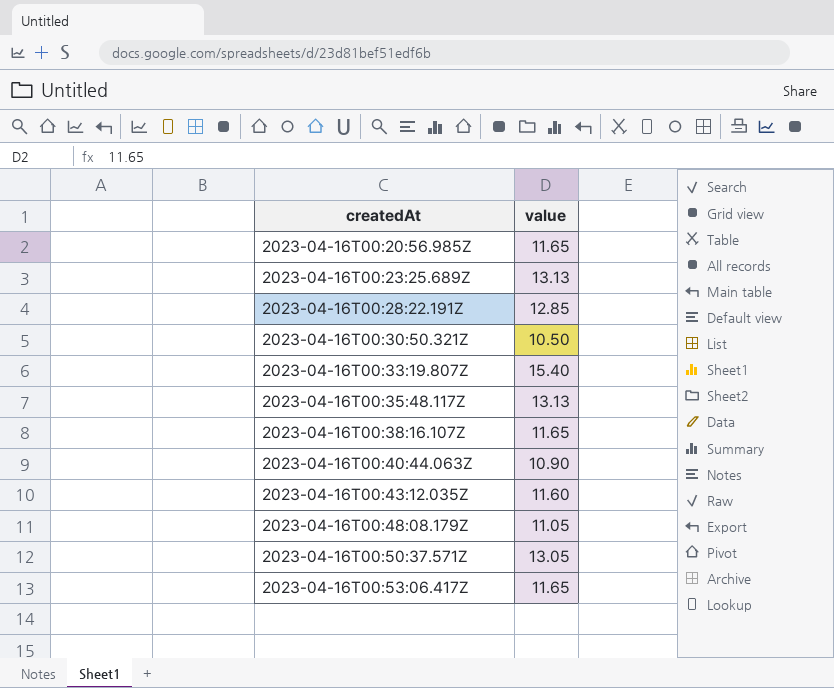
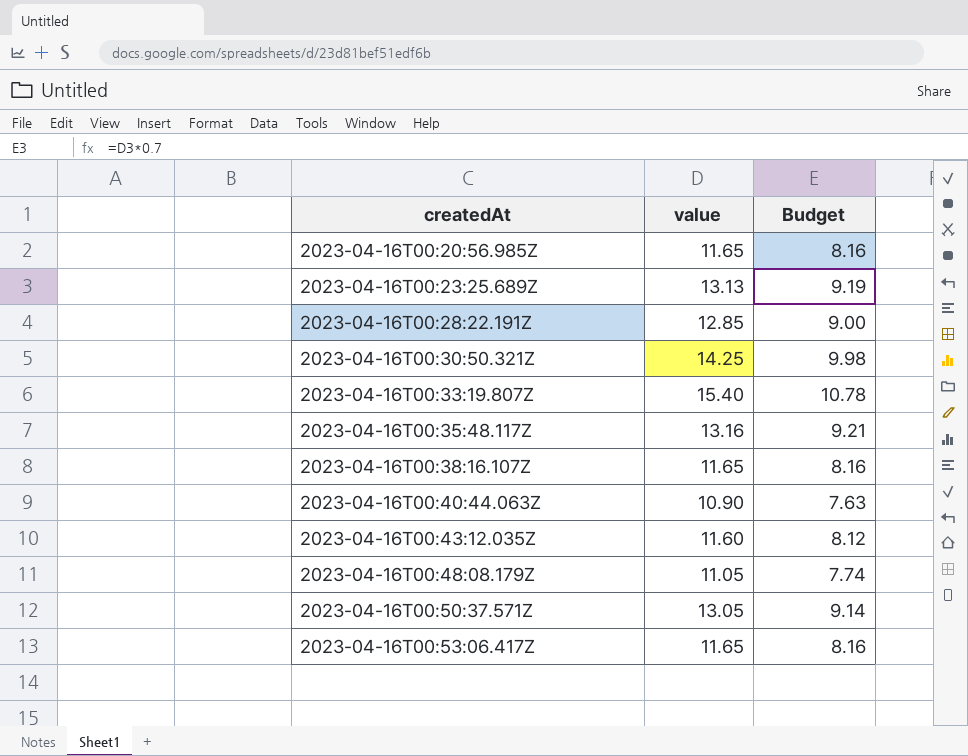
column Budget | formula: none -> [value] * 0.7
2023-04-16T00:30:50.321Z | value: 10.50 -> 14.25
2023-04-16T00:35:48.117Z | value: 13.13 -> 13.16

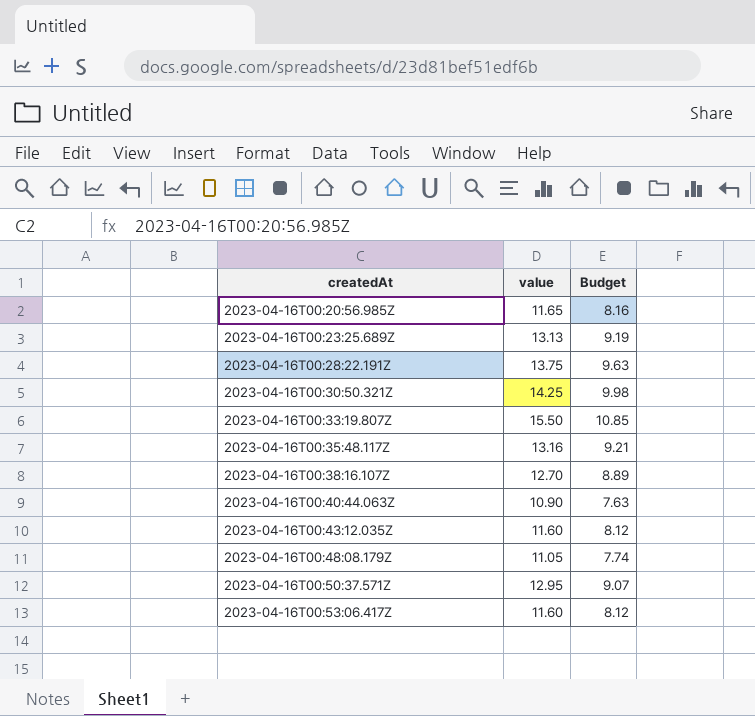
2023-04-16T00:28:22.191Z | value: 12.85 -> 13.75
2023-04-16T00:28:22.191Z | Budget: 9.00 -> 9.63
2023-04-16T00:33:19.807Z | value: 15.40 -> 15.50
2023-04-16T00:33:19.807Z | Budget: 10.78 -> 10.85
2023-04-16T00:38:16.107Z | value: 11.65 -> 12.70
2023-04-16T00:38:16.107Z | Budget: 8.16 -> 8.89
2023-04-16T00:50:37.571Z | value: 13.05 -> 12.95
2023-04-16T00:50:37.571Z | Budget: 9.14 -> 9.07
2023-04-16T00:53:06.417Z | value: 11.65 -> 11.60
2023-04-16T00:53:06.417Z | Budget: 8.16 -> 8.12

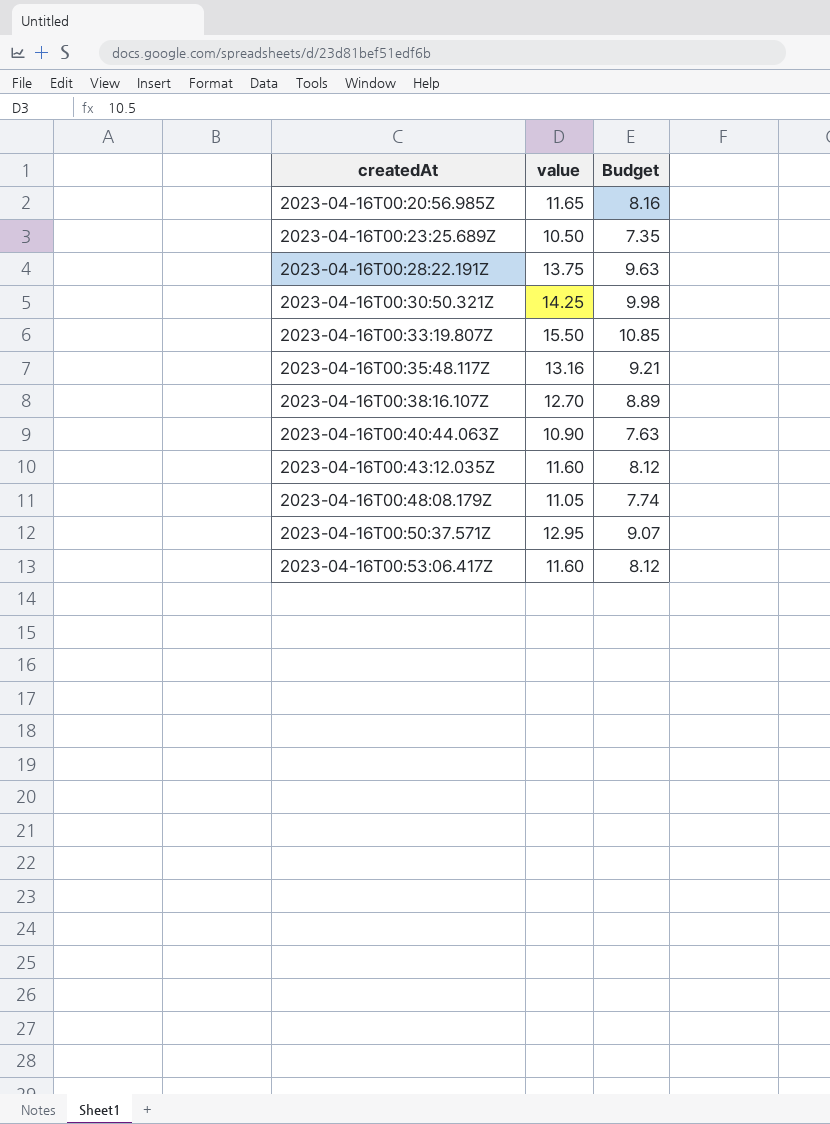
2023-04-16T00:23:25.689Z | value: 13.13 -> 10.50
2023-04-16T00:23:25.689Z | Budget: 9.19 -> 7.35

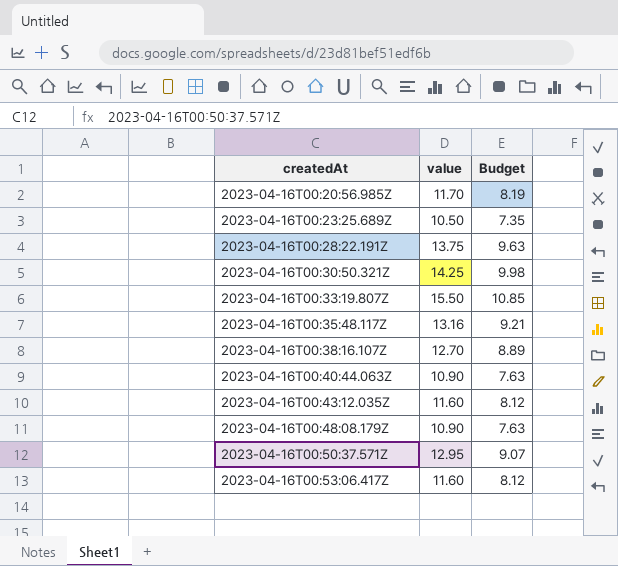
2023-04-16T00:20:56.985Z | value: 11.65 -> 11.70
2023-04-16T00:20:56.985Z | Budget: 8.16 -> 8.19
2023-04-16T00:48:08.179Z | value: 11.05 -> 10.90
2023-04-16T00:48:08.179Z | Budget: 7.74 -> 7.63

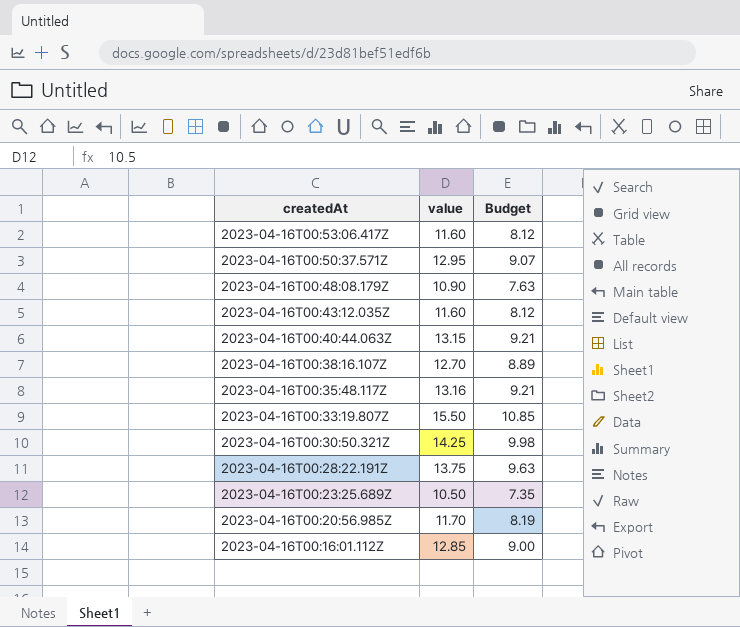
row order: createdAt ascending -> createdAt descending
2023-04-16T00:40:44.063Z | value: 10.90 -> 13.15
2023-04-16T00:40:44.063Z | Budget: 7.63 -> 9.21
row 2023-04-16T00:16:01.112Z: none -> 12.85 | 9.00

